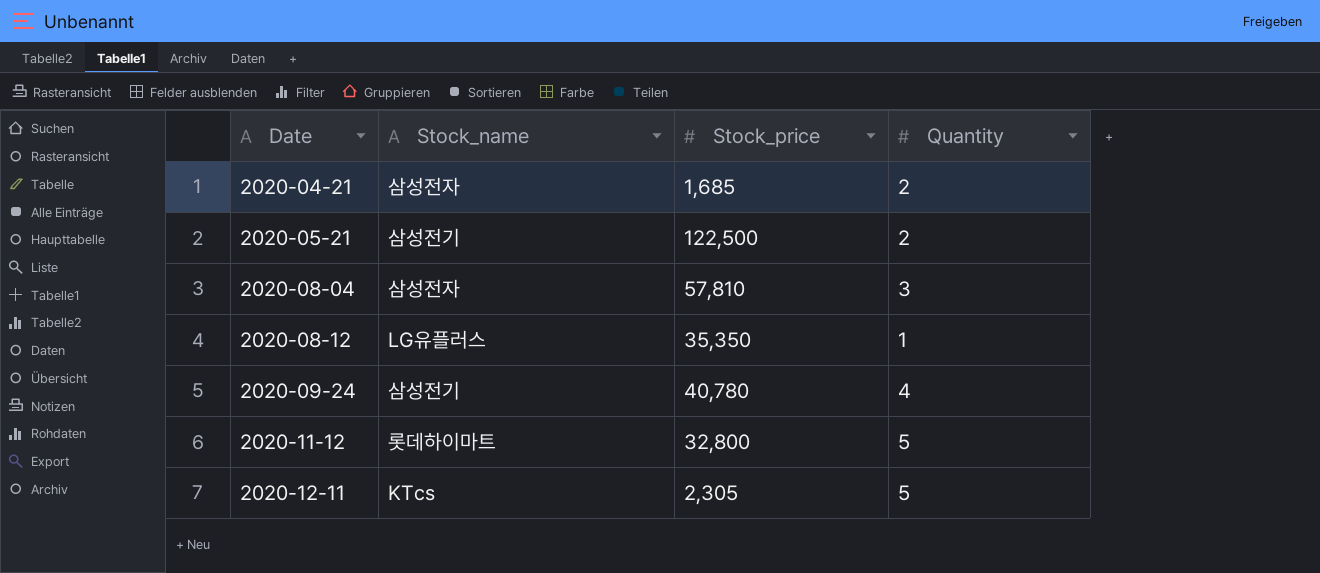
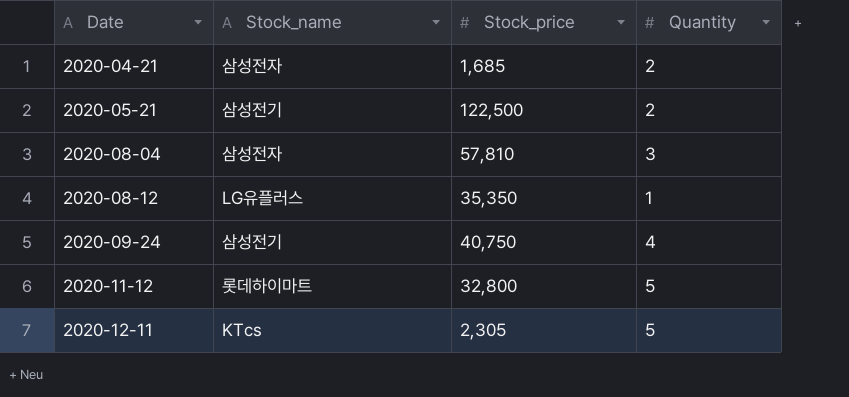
2020-09-24 | Stock_price: 40,780 -> 40,750

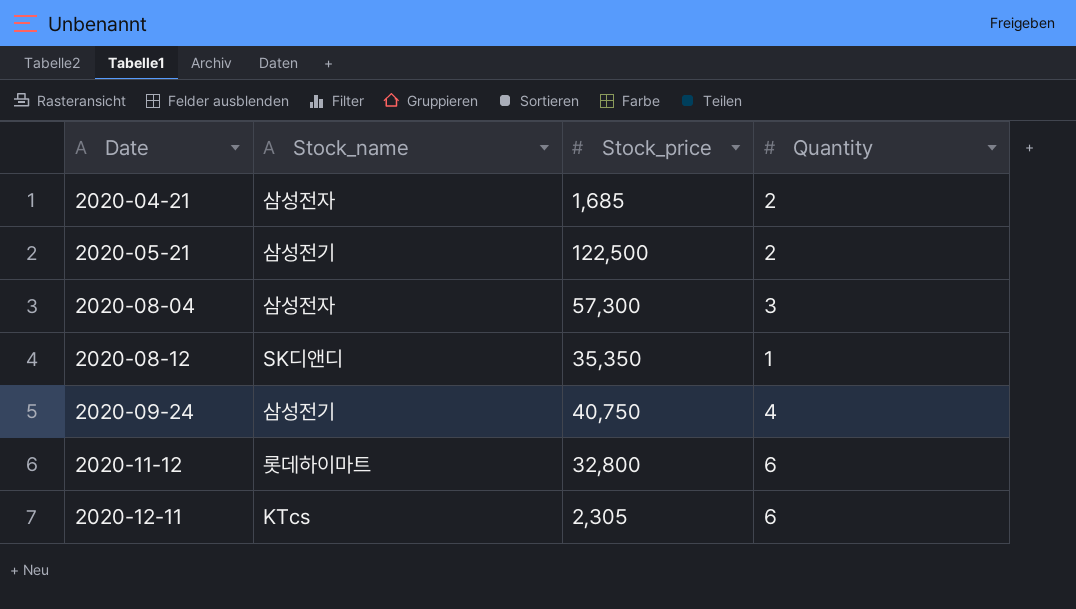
2020-08-04 | Stock_price: 57,810 -> 57,300
2020-08-12 | Stock_name: LG유플러스 -> SK디앤디
2020-11-12 | Quantity: 5 -> 6
2020-12-11 | Quantity: 5 -> 6

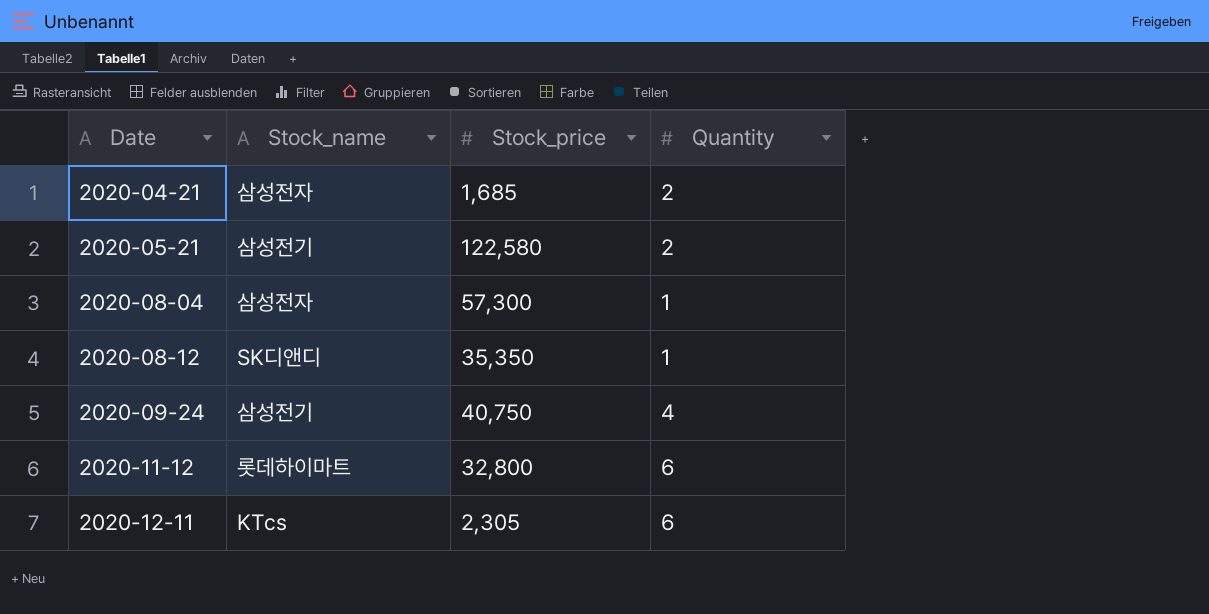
2020-05-21 | Stock_price: 122,500 -> 122,580
2020-08-04 | Quantity: 3 -> 1

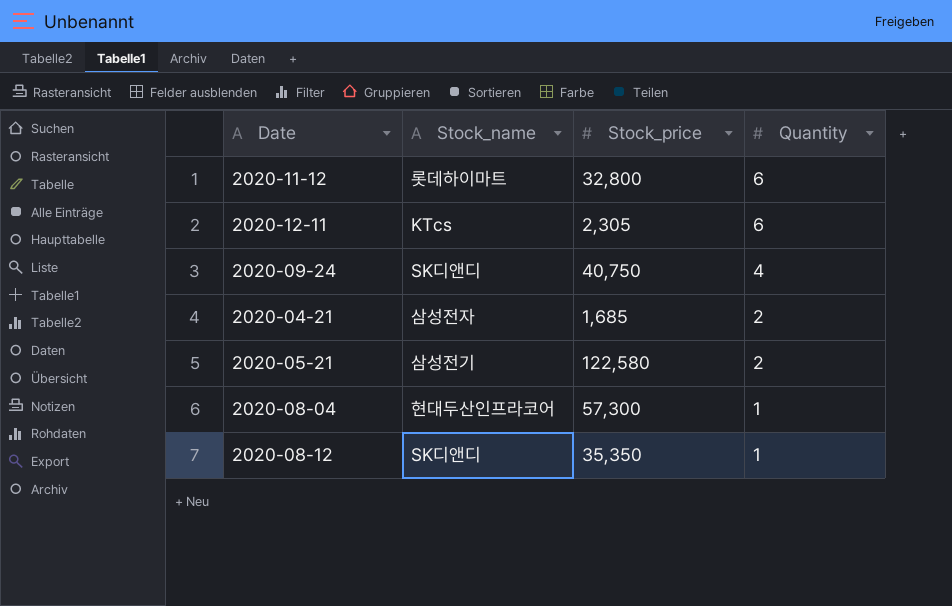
row order: Date ascending -> Quantity descending
2020-09-24 | Stock_name: 삼성전기 -> SK디앤디
2020-08-04 | Stock_name: 삼성전자 -> 현대두산인프라코어

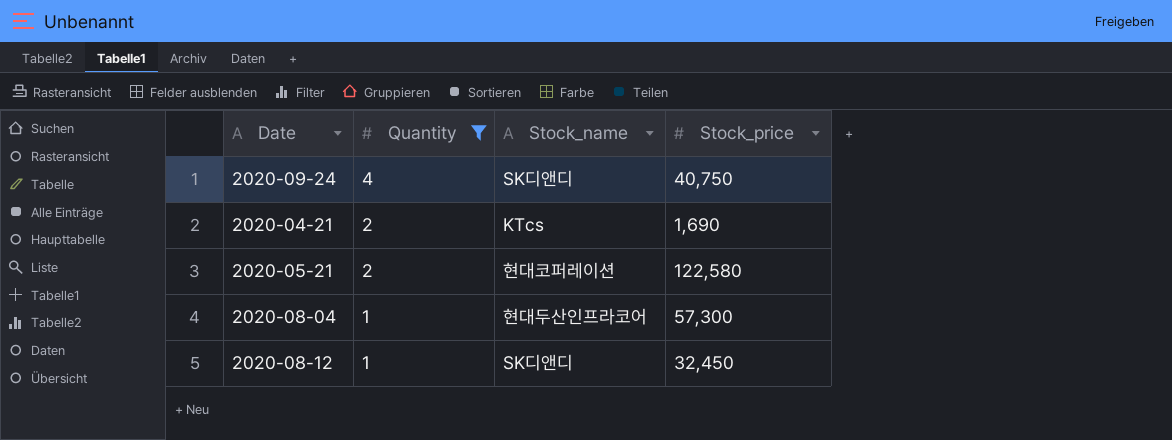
filter: none -> Quantity != 6
column Quantity | position: 4 -> 2
2020-04-21 | Stock_name: 삼성전자 -> KTcs
2020-04-21 | Stock_price: 1,685 -> 1,690
2020-05-21 | Stock_name: 삼성전기 -> 현대코퍼레이션
2020-08-12 | Stock_price: 35,350 -> 32,450

